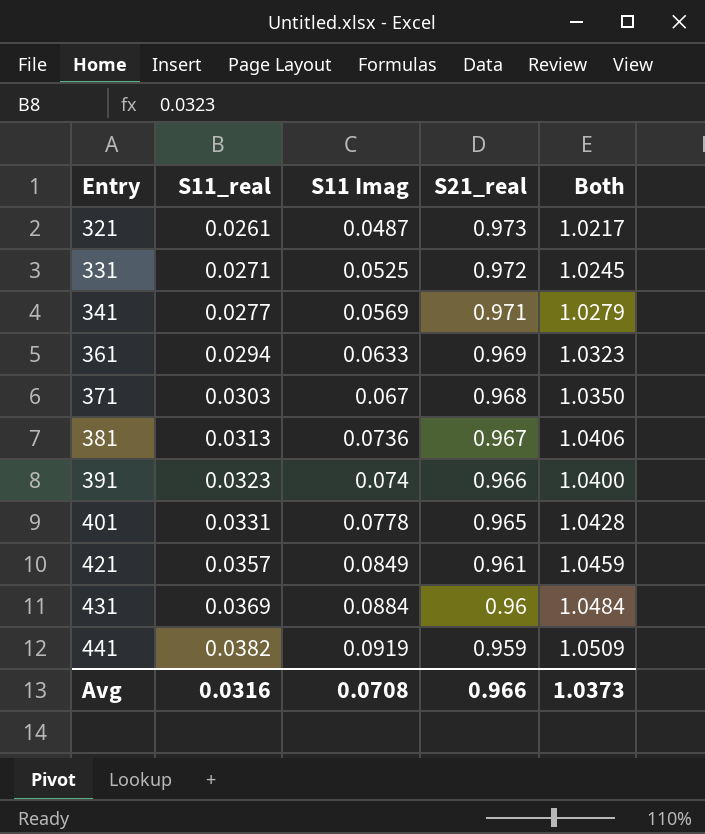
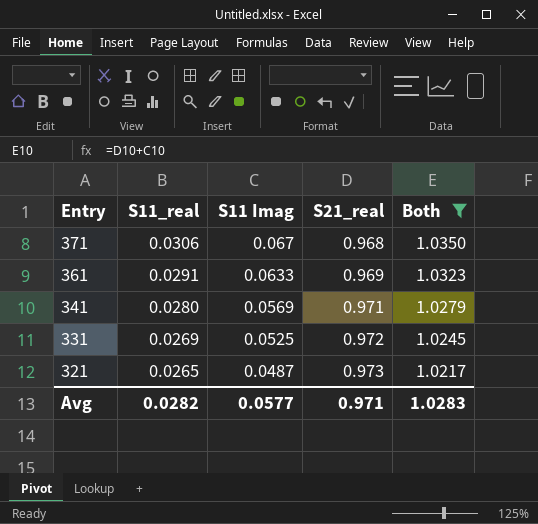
filter: none -> Both <= 1.0350
row order: Entry ascending -> Entry descending
371 | S11_real: 0.0303 -> 0.0306
361 | S11_real: 0.0294 -> 0.0291
341 | S11_real: 0.0277 -> 0.0280
331 | S11_real: 0.0271 -> 0.0269
321 | S11_real: 0.0261 -> 0.0265
Avg | S11_real: 0.0316 -> 0.0282
Avg | S11 Imag: 0.0708 -> 0.0577
Avg | S21_real: 0.966 -> 0.971
Avg | Both: 1.0373 -> 1.0283

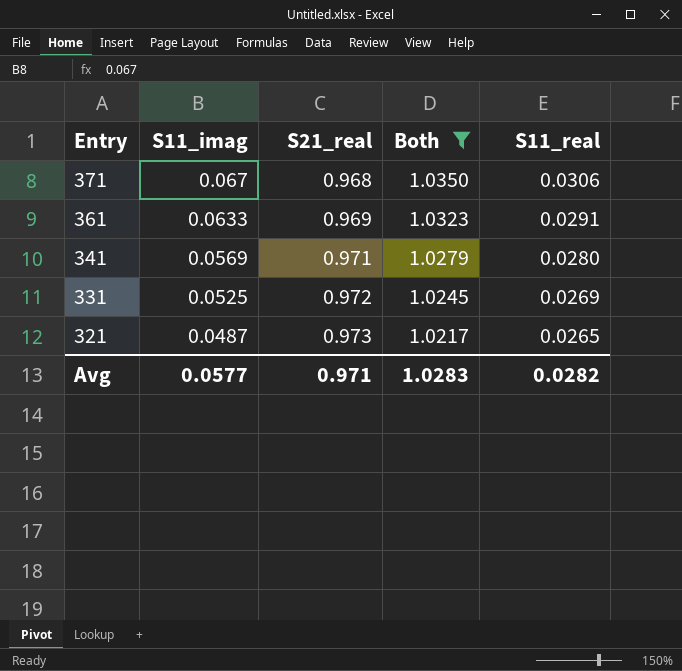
column name: S11 Imag -> S11_imag
column S11_real | position: 2 -> 5

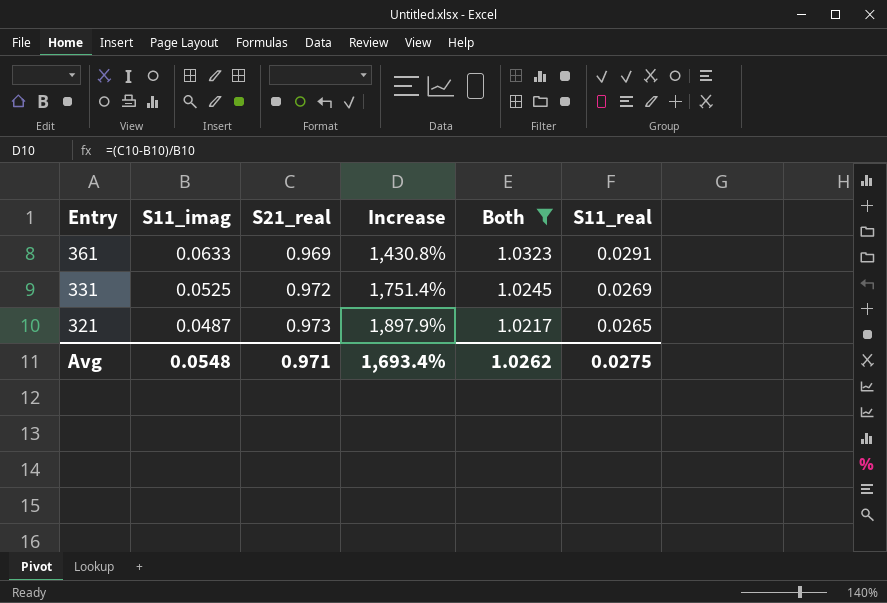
column Increase | formula: none -> ([S21_real] - [S11_imag]) / [S11_imag]
row 371: 0.067 | 0.968 | 1.0350 | 0.0306 -> none
row 341: 0.0569 | 0.971 | 1.0279 | 0.0280 -> none
Avg | S11_imag: 0.0577 -> 0.0548
Avg | Both: 1.0283 -> 1.0262
Avg | S11_real: 0.0282 -> 0.0275

